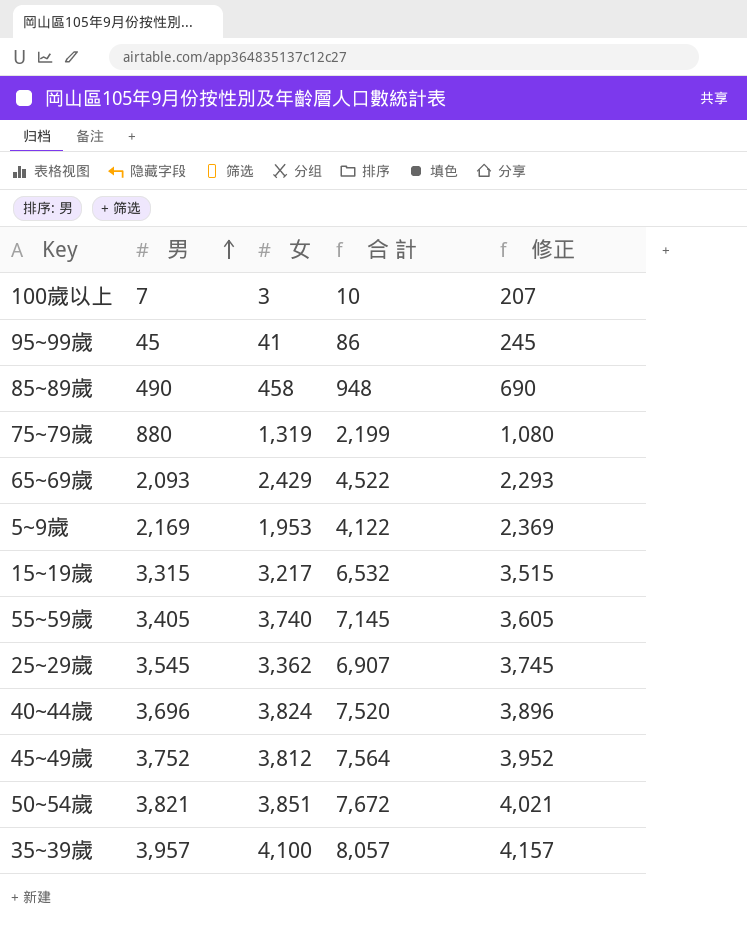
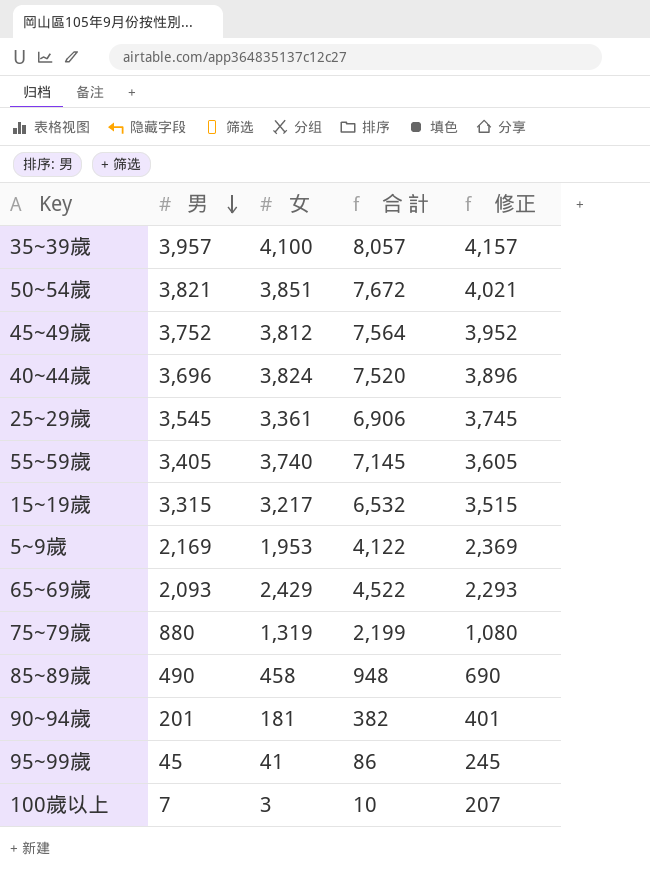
row order: 男 ascending -> 男 descending
25~29歲 | 女: 3,362 -> 3,361
25~29歲 | 合 計: 6,907 -> 6,906
row 90~94歲: none -> 201 | 181 | 382 | 401

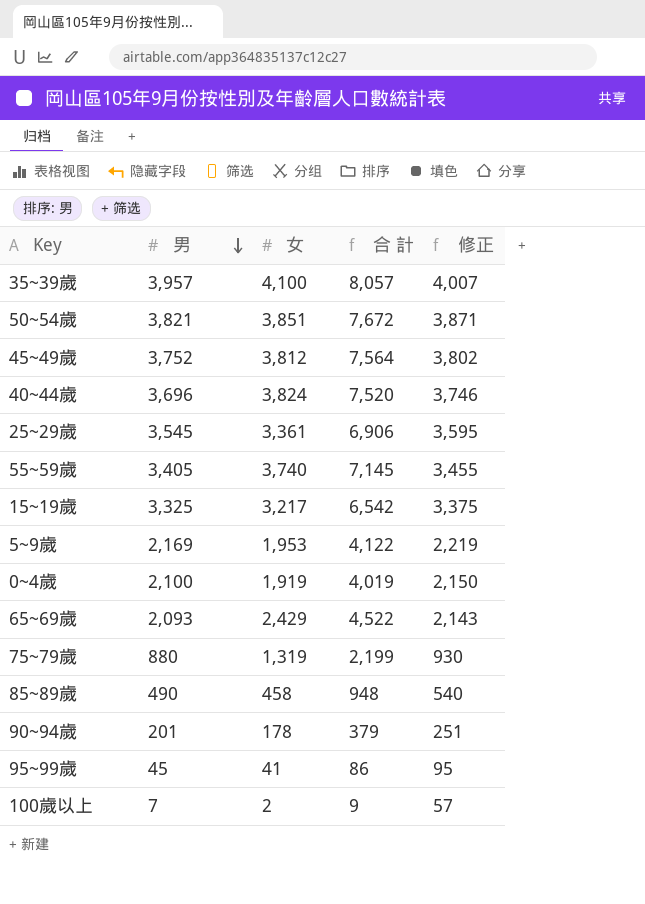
column 修正 | formula: [男] + 200 -> [男] + 50
15~19歲 | 男: 3,315 -> 3,325
15~19歲 | 合 計: 6,532 -> 6,542
row 0~4歲: none -> 2,100 | 1,919 | 4,019 | 2,150
90~94歲 | 女: 181 -> 178
90~94歲 | 合 計: 382 -> 379
100歲以上 | 女: 3 -> 2
100歲以上 | 合 計: 10 -> 9

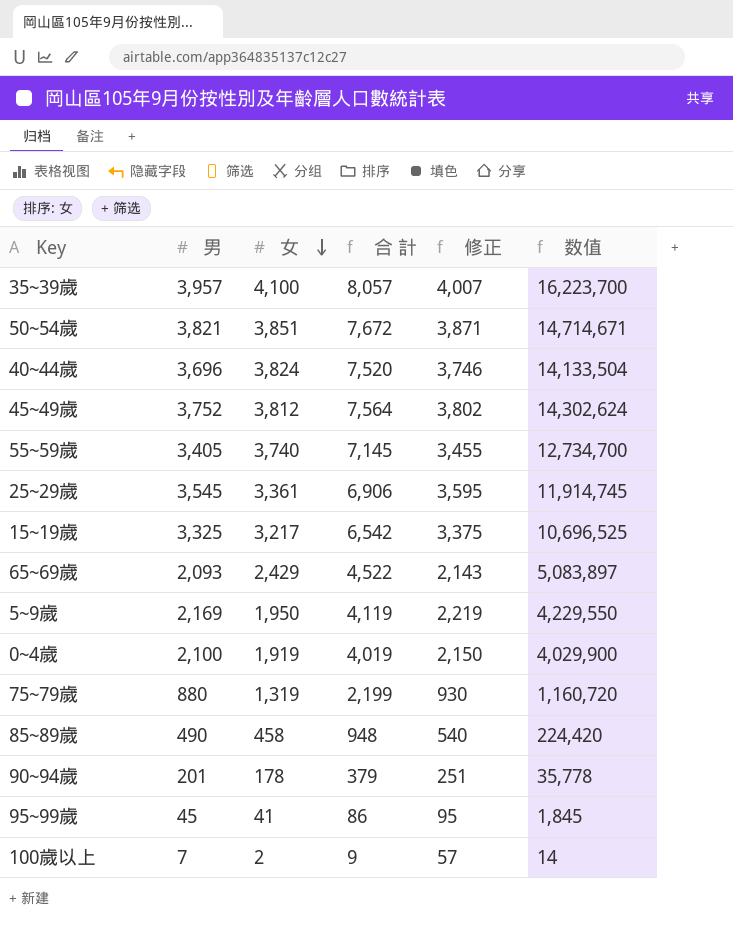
row order: 男 descending -> 女 descending
column 数值 | formula: none -> [男] * [女]
5~9歲 | 女: 1,953 -> 1,950
5~9歲 | 合 計: 4,122 -> 4,119

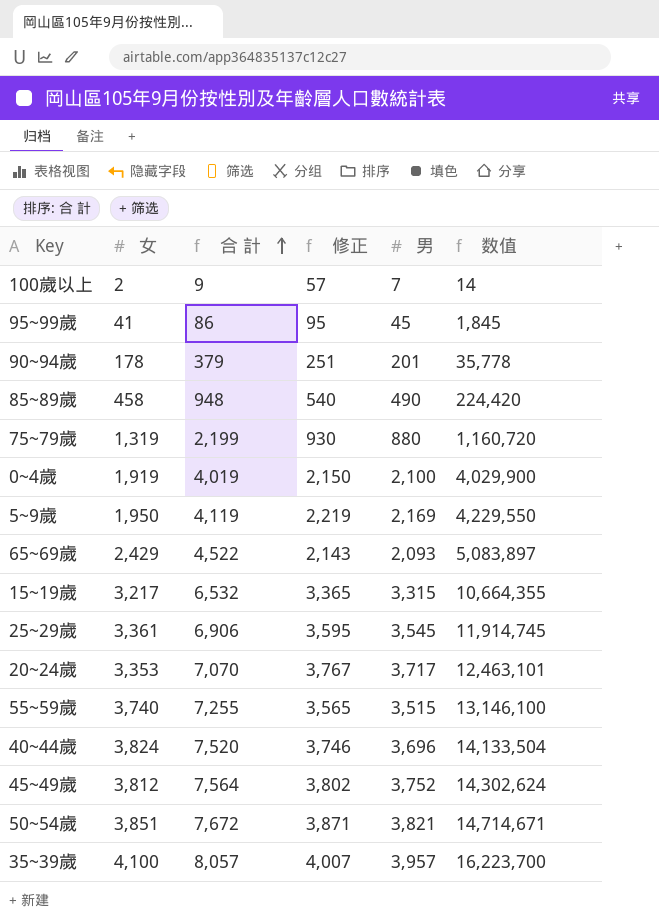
row order: 女 descending -> 合 計 ascending
column 男 | position: 2 -> 5
15~19歲 | 合 計: 6,542 -> 6,532
15~19歲 | 修正: 3,375 -> 3,365
15~19歲 | 男: 3,325 -> 3,315
15~19歲 | 数值: 10,696,525 -> 10,664,355
row 20~24歲: none -> 3,353 | 7,070 | 3,767 | 3,717 | 12,463,101
55~59歲 | 合 計: 7,145 -> 7,255
55~59歲 | 修正: 3,455 -> 3,565
55~59歲 | 男: 3,405 -> 3,515
55~59歲 | 数值: 12,734,700 -> 13,146,100

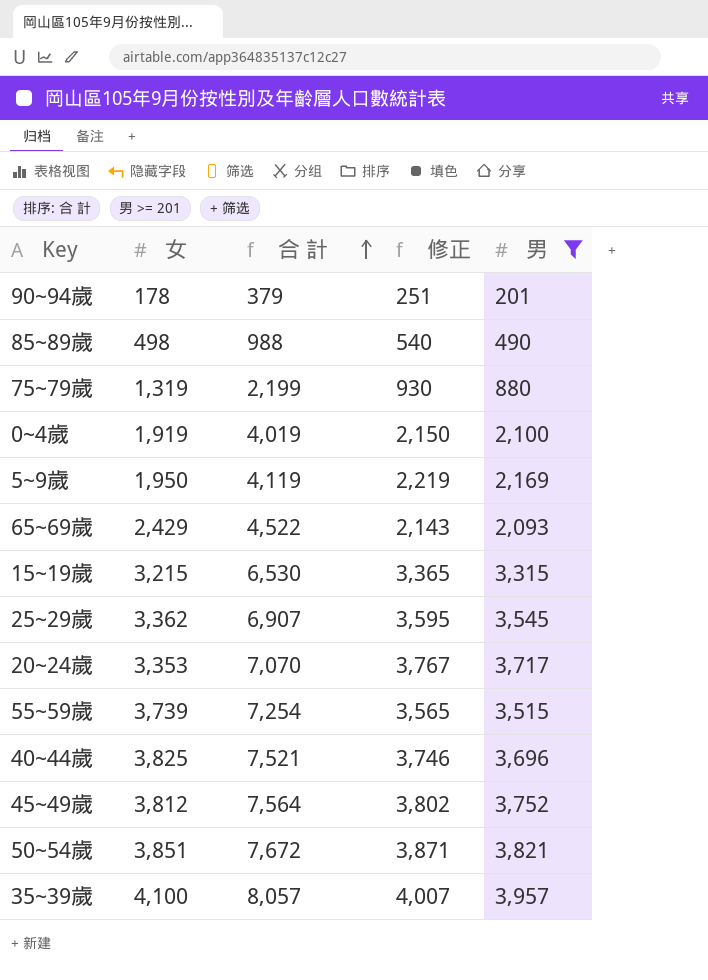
filter: none -> 男 >= 201
column 数值 | formula: [女] * [男] -> none
85~89歲 | 女: 458 -> 498
85~89歲 | 合 計: 948 -> 988
15~19歲 | 女: 3,217 -> 3,215
15~19歲 | 合 計: 6,532 -> 6,530
25~29歲 | 女: 3,361 -> 3,362
25~29歲 | 合 計: 6,906 -> 6,907
55~59歲 | 女: 3,740 -> 3,739
55~59歲 | 合 計: 7,255 -> 7,254
40~44歲 | 女: 3,824 -> 3,825
40~44歲 | 合 計: 7,520 -> 7,521

